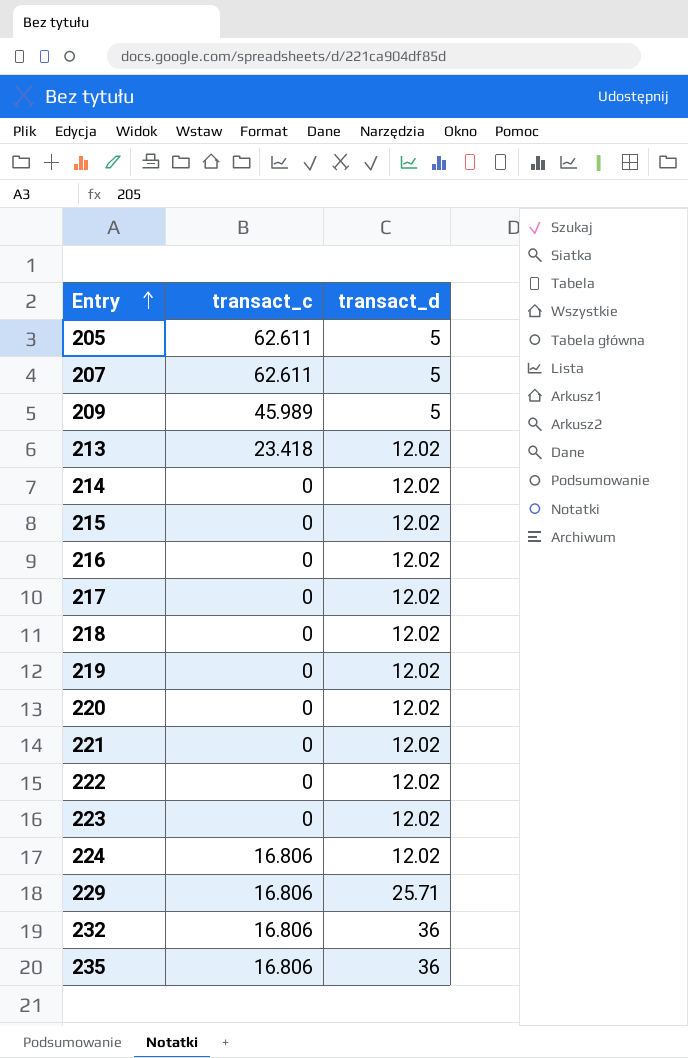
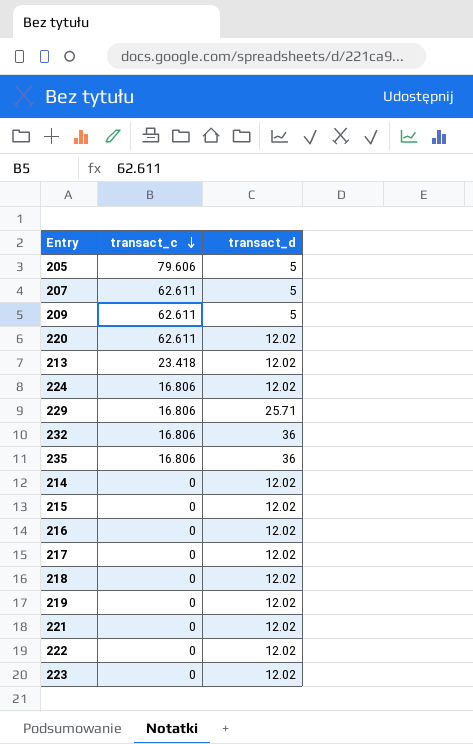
row order: Entry ascending -> transact_c descending
205 | transact_c: 62.611 -> 79.606
209 | transact_c: 45.989 -> 62.611
220 | transact_c: 0 -> 62.611

